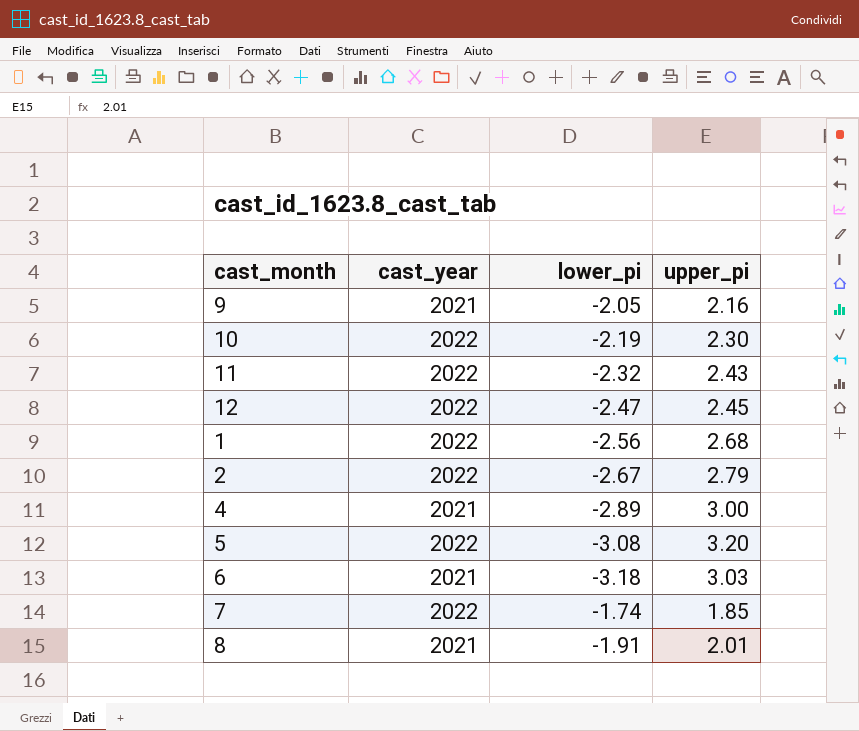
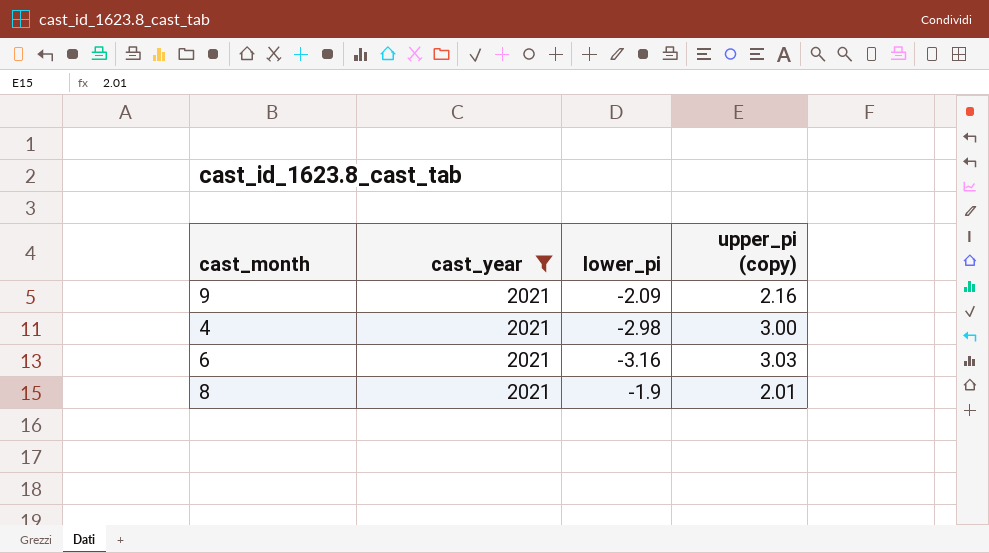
filter: none -> cast_year = 2021
column name: upper_pi -> upper_pi (copy)
9 | lower_pi: -2.05 -> -2.09
4 | lower_pi: -2.89 -> -2.98
6 | lower_pi: -3.18 -> -3.16
8 | lower_pi: -1.91 -> -1.9

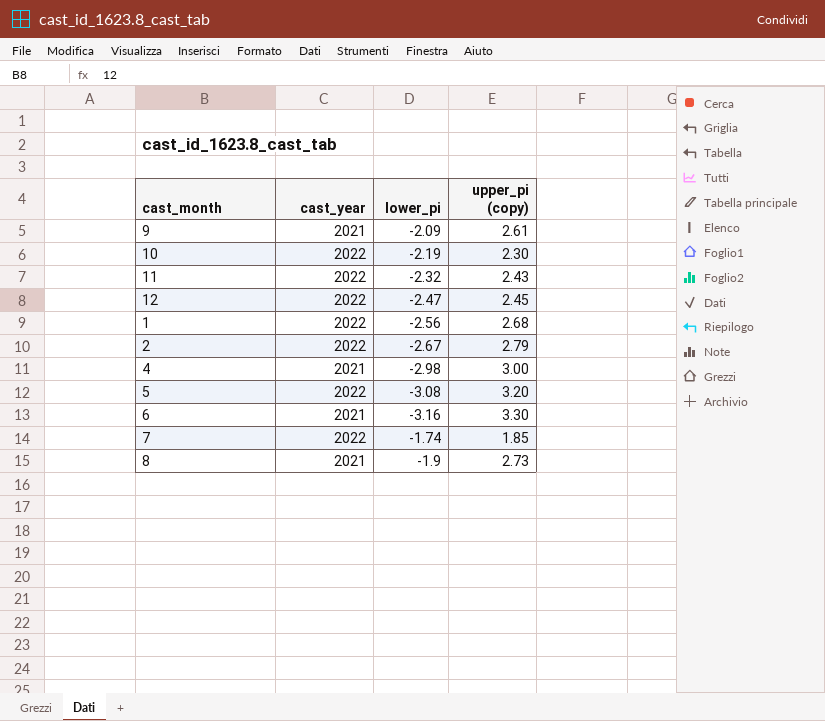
filter: cast_year = 2021 -> none
9 | upper_pi (copy): 2.16 -> 2.61
6 | upper_pi (copy): 3.03 -> 3.30
8 | upper_pi (copy): 2.01 -> 2.73

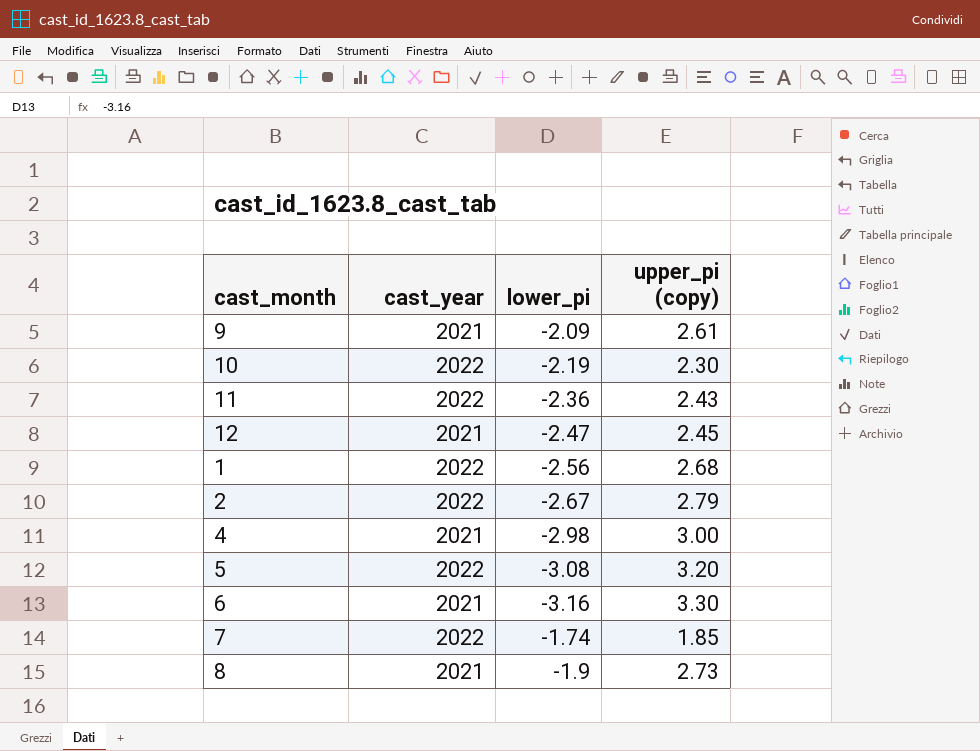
11 | lower_pi: -2.32 -> -2.36
12 | cast_year: 2022 -> 2021

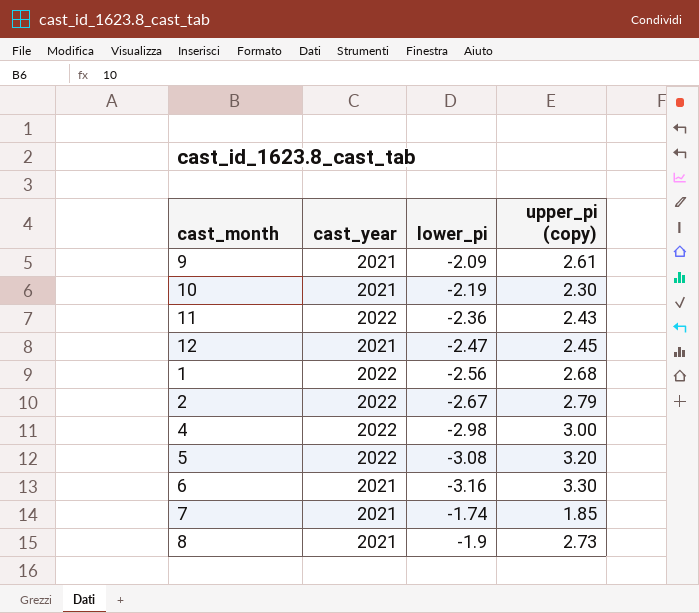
10 | cast_year: 2022 -> 2021
4 | cast_year: 2021 -> 2022
7 | cast_year: 2022 -> 2021

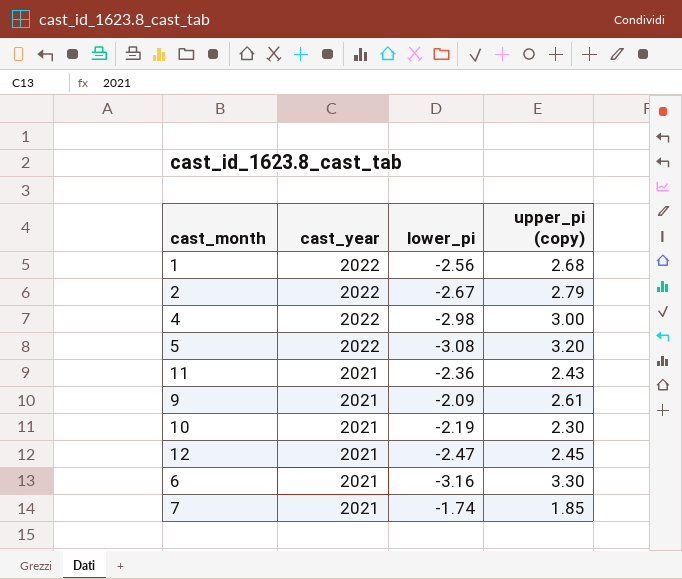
row order: none -> cast_year descending
row 8: 2021 | -1.9 | 2.73 -> none
11 | cast_year: 2022 -> 2021

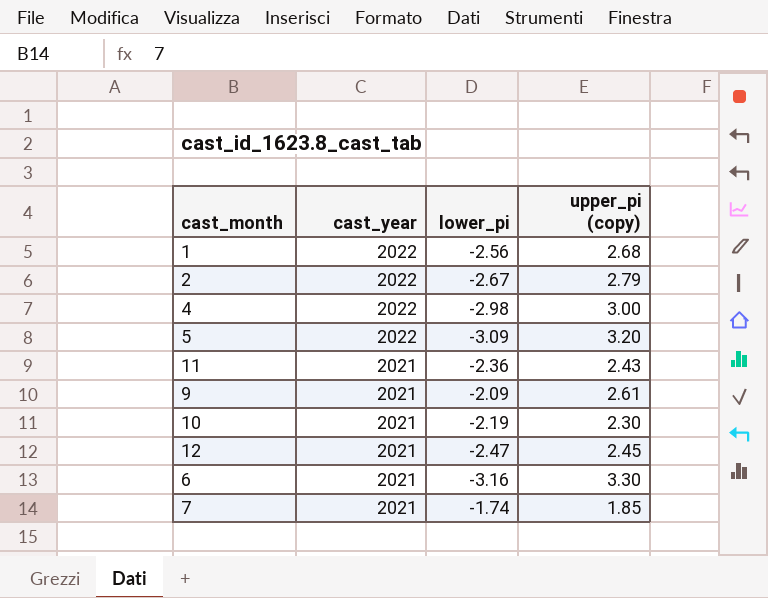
5 | lower_pi: -3.08 -> -3.09

